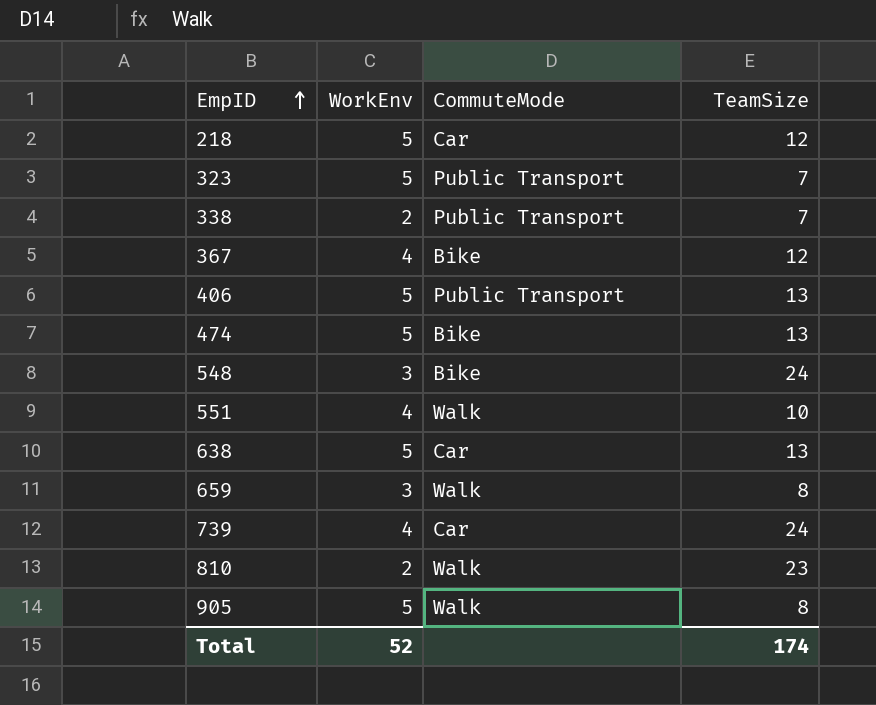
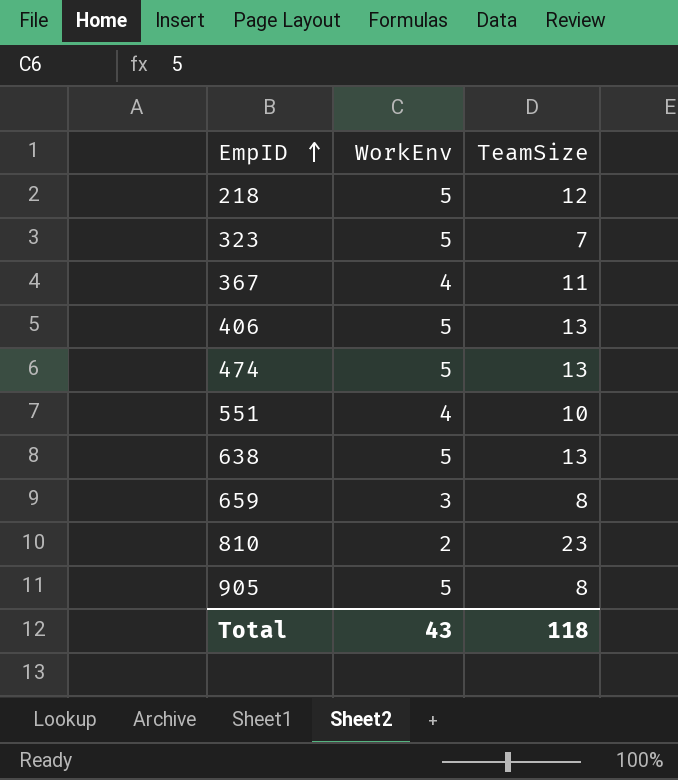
column CommuteMode | position: 3 -> none
row 338: 2 | Public Transport | 7 -> none
row 548: 3 | Bike | 24 -> none
row 739: 4 | Car | 24 -> none
367 | TeamSize: 12 -> 11
Total | WorkEnv: 52 -> 43
Total | TeamSize: 174 -> 118

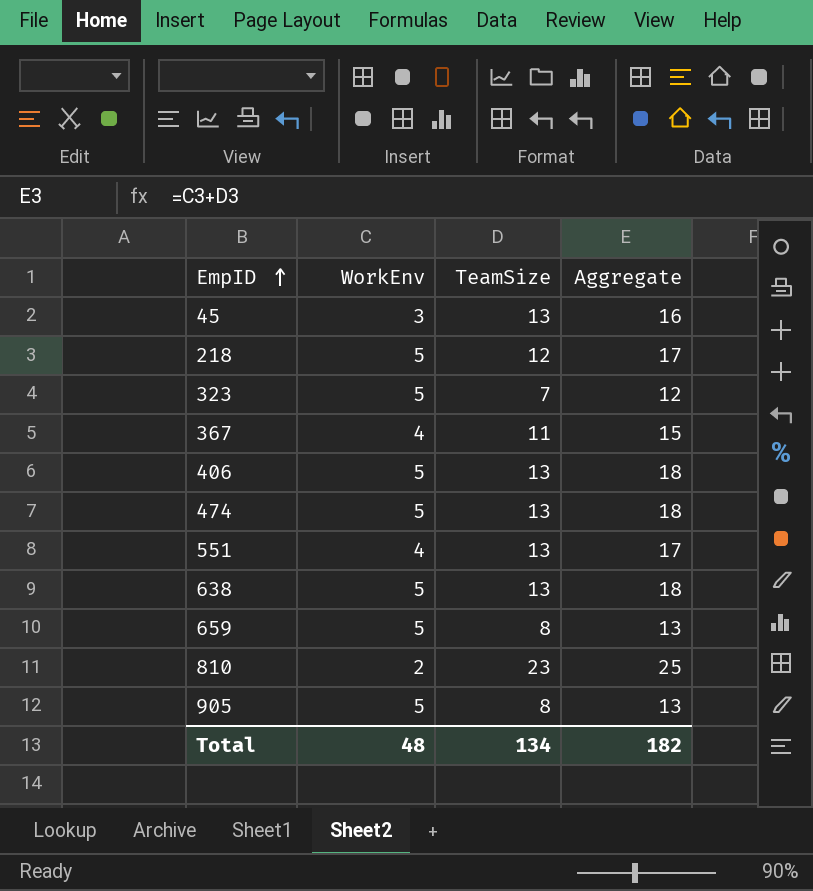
column Aggregate | formula: none -> [WorkEnv] + [TeamSize]
row 45: none -> 3 | 13 | 16
551 | TeamSize: 10 -> 13
659 | WorkEnv: 3 -> 5
Total | WorkEnv: 43 -> 48
Total | TeamSize: 118 -> 134

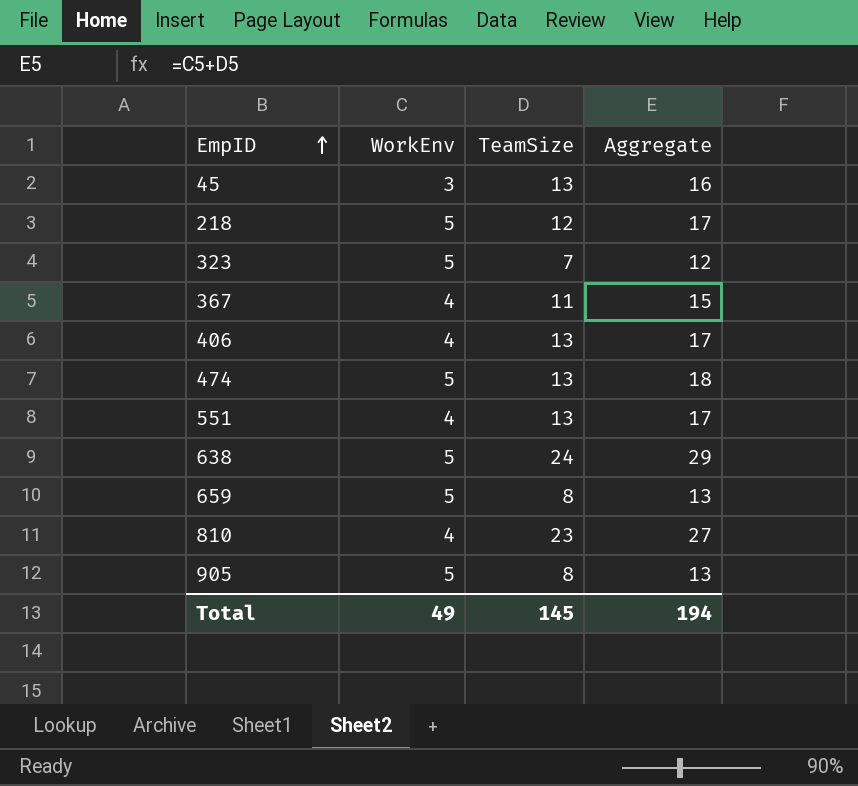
406 | WorkEnv: 5 -> 4
406 | Aggregate: 18 -> 17
638 | TeamSize: 13 -> 24
638 | Aggregate: 18 -> 29
810 | WorkEnv: 2 -> 4
810 | Aggregate: 25 -> 27
Total | WorkEnv: 48 -> 49
Total | TeamSize: 134 -> 145
Total | Aggregate: 182 -> 194

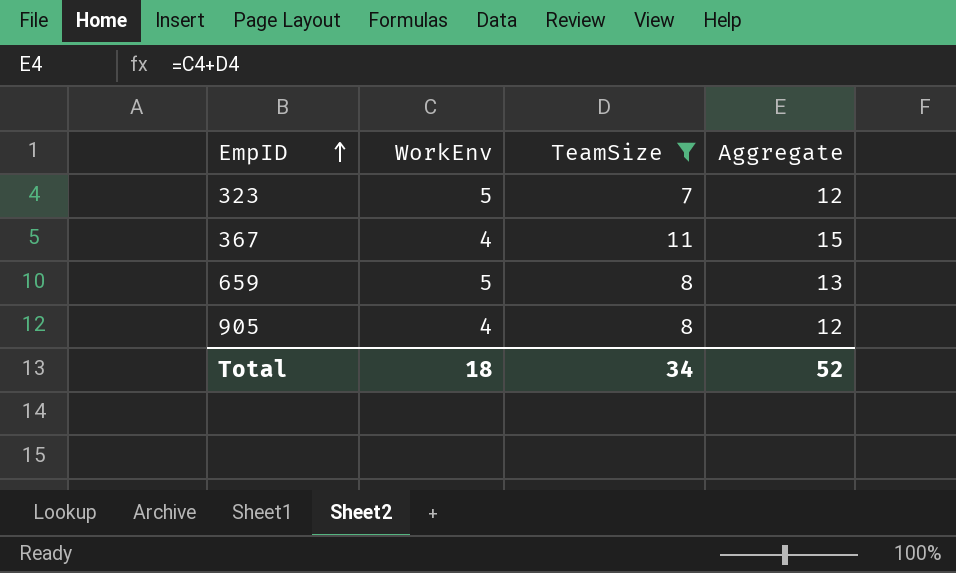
filter: none -> TeamSize <= 11
905 | WorkEnv: 5 -> 4
905 | Aggregate: 13 -> 12
Total | WorkEnv: 49 -> 18
Total | TeamSize: 145 -> 34
Total | Aggregate: 194 -> 52

